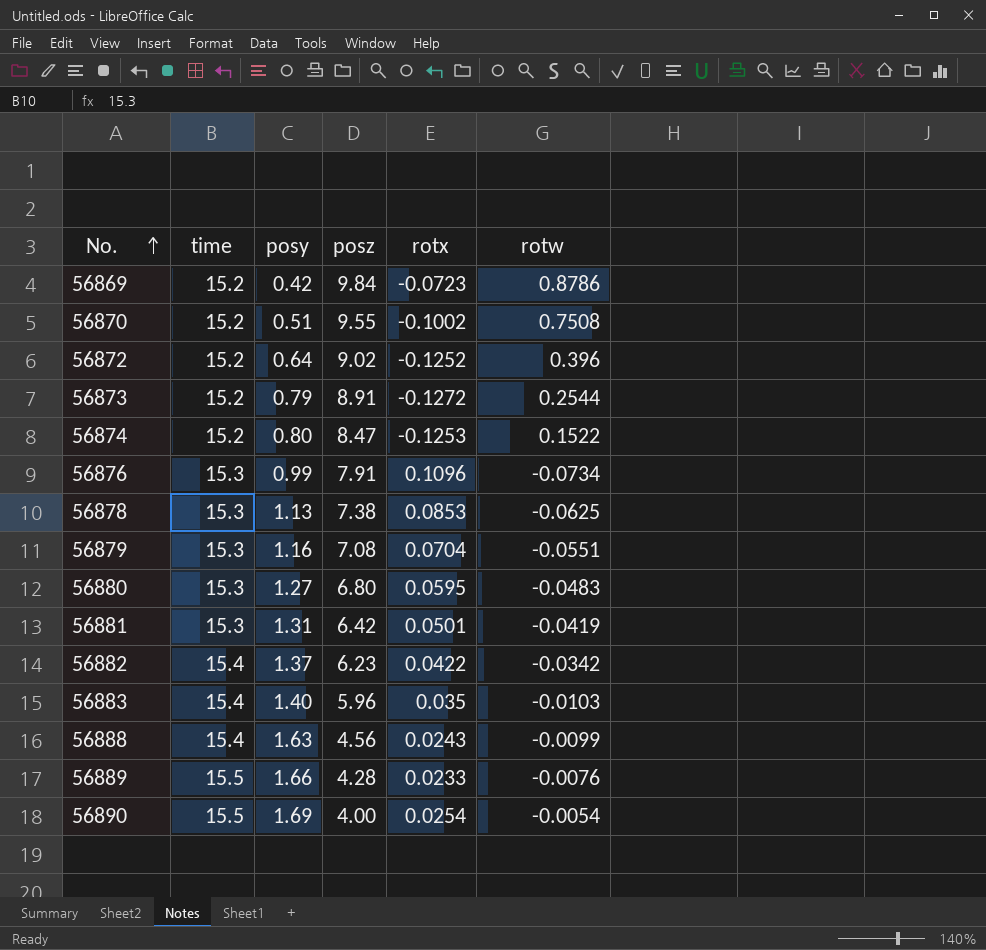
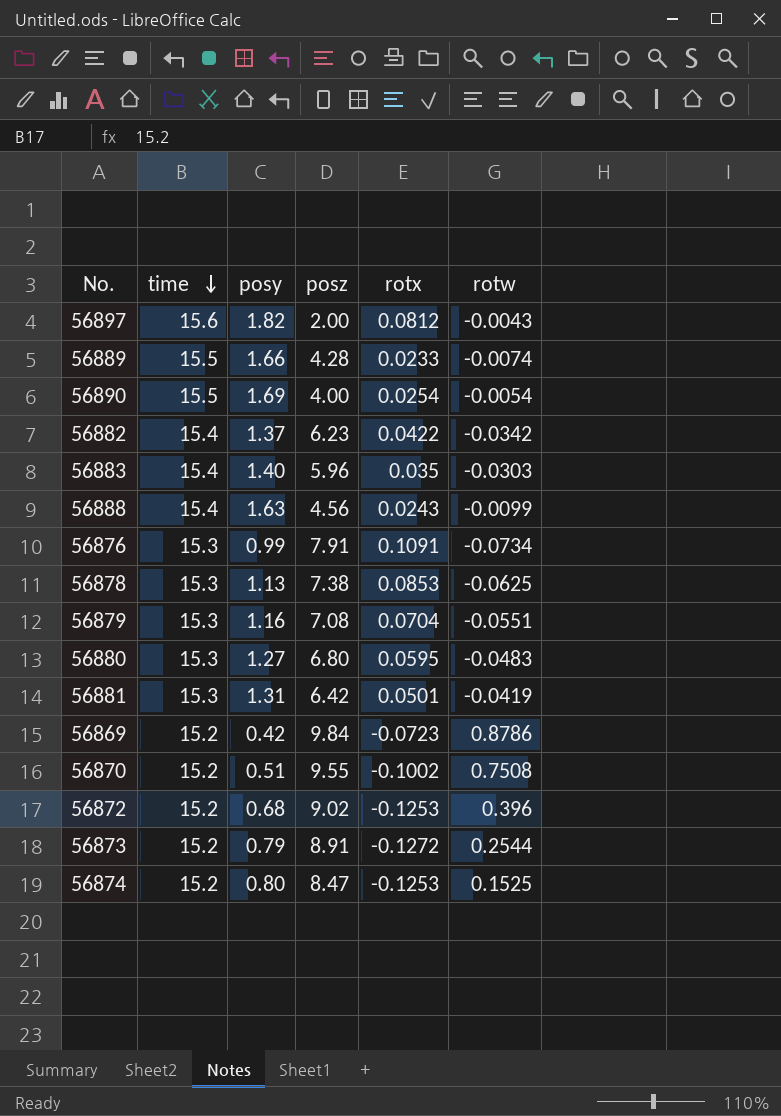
row order: No. ascending -> time descending
row 56897: none -> 15.6 | 1.82 | 2.00 | 0.0812 | -0.0043
56889 | rotw: -0.0076 -> -0.0074
56883 | rotw: -0.0103 -> -0.0303
56876 | rotx: 0.1096 -> 0.1091
56872 | posy: 0.64 -> 0.68
56872 | rotx: -0.1252 -> -0.1253
56874 | rotw: 0.1522 -> 0.1525

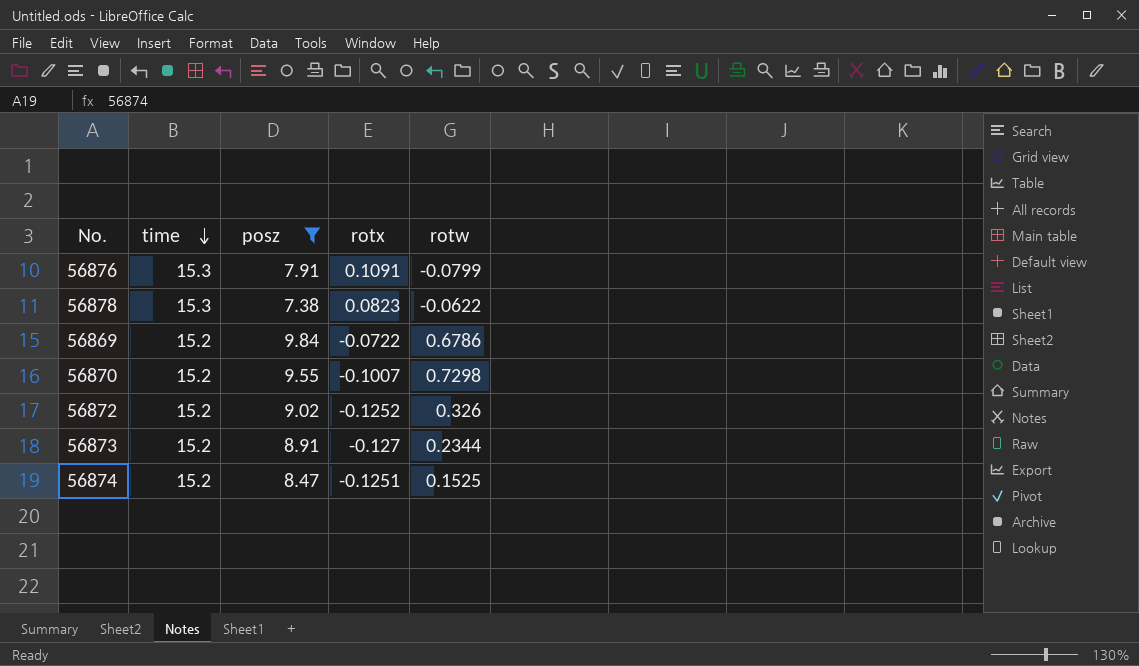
filter: none -> posz >= 7.38
column posy | position: 3 -> none
56876 | rotw: -0.0734 -> -0.0799
56878 | rotx: 0.0853 -> 0.0823
56878 | rotw: -0.0625 -> -0.0622
56869 | rotx: -0.0723 -> -0.0722
56869 | rotw: 0.8786 -> 0.6786
56870 | rotx: -0.1002 -> -0.1007
56870 | rotw: 0.7508 -> 0.7298
56872 | rotx: -0.1253 -> -0.1252
56872 | rotw: 0.396 -> 0.326
56873 | rotx: -0.1272 -> -0.127
56873 | rotw: 0.2544 -> 0.2344
56874 | rotx: -0.1253 -> -0.1251

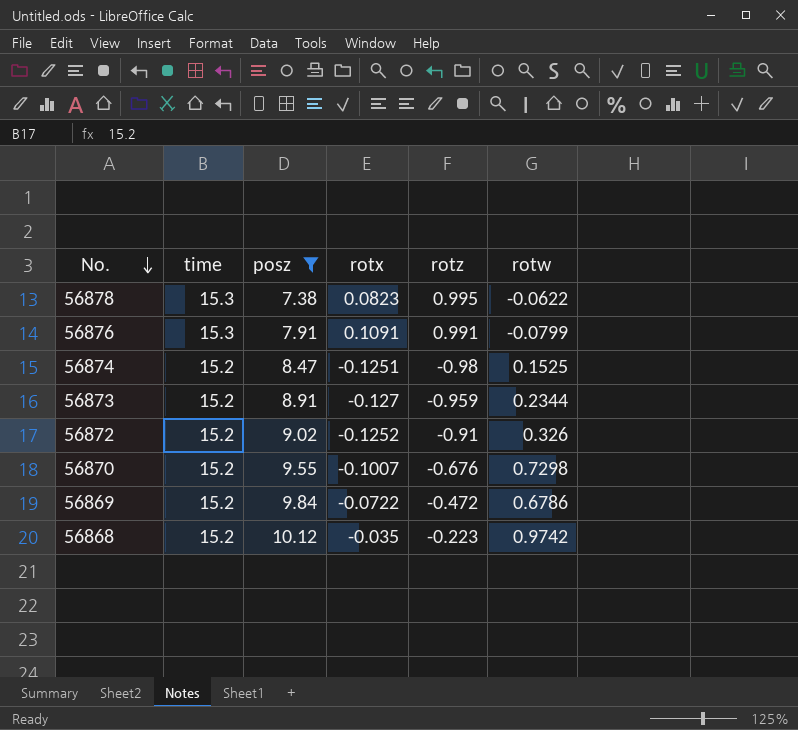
row order: time descending -> No. descending
column rotz | position: none -> 5
row 56868: none -> 15.2 | 10.12 | -0.035 | -0.223 | 0.9742

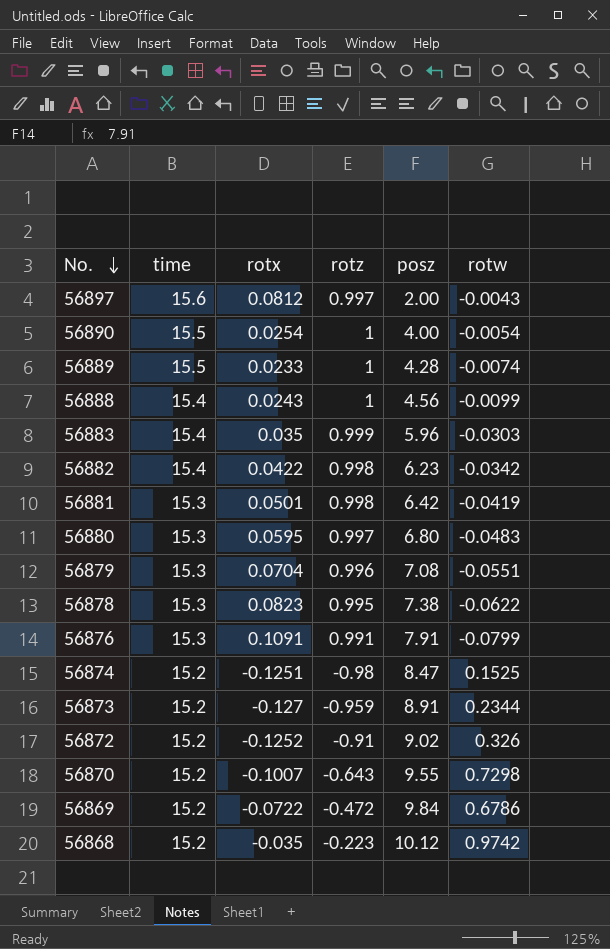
filter: posz >= 7.38 -> none
column posz | position: 3 -> 5
56870 | rotz: -0.676 -> -0.643

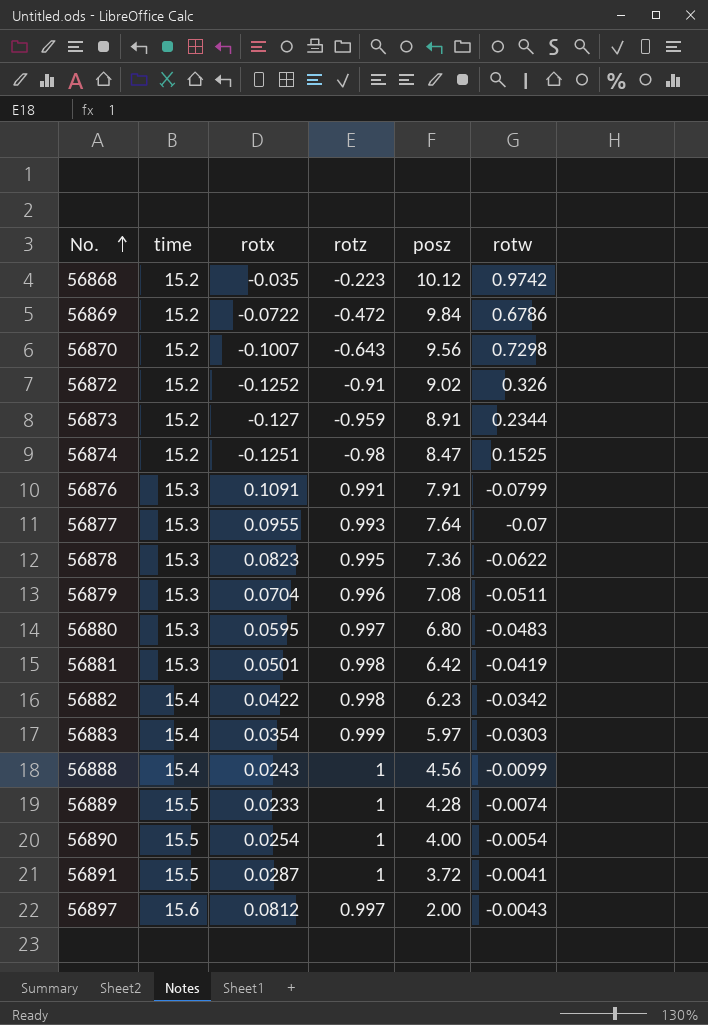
row order: No. descending -> No. ascending
56870 | posz: 9.55 -> 9.56
row 56877: none -> 15.3 | 0.0955 | 0.993 | 7.64 | -0.07
56878 | posz: 7.38 -> 7.36
56879 | rotw: -0.0551 -> -0.0511
56883 | rotx: 0.035 -> 0.0354
56883 | posz: 5.96 -> 5.97
row 56891: none -> 15.5 | 0.0287 | 1 | 3.72 | -0.0041

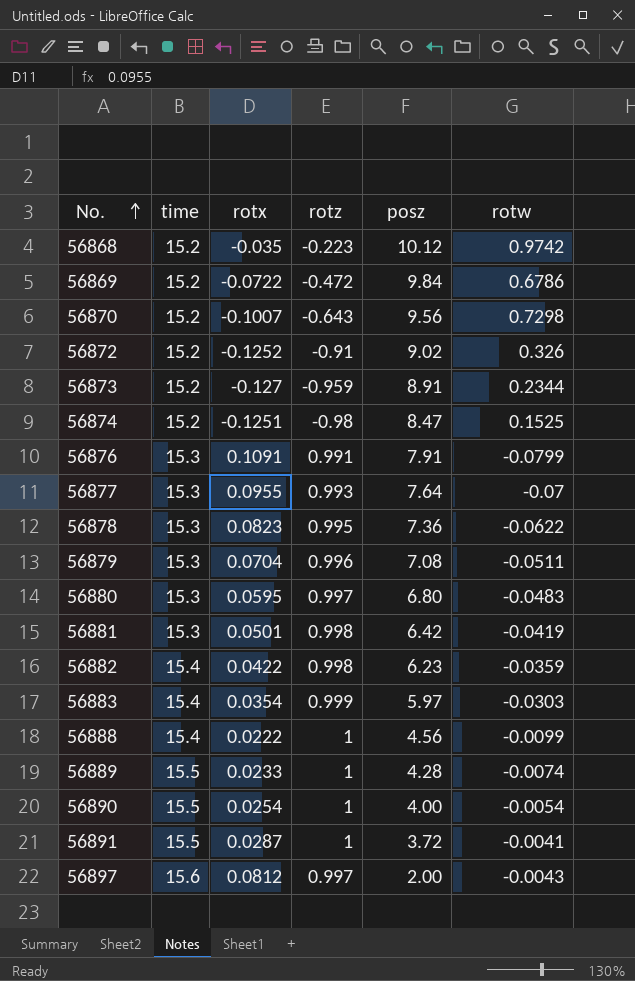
56882 | rotw: -0.0342 -> -0.0359
56888 | rotx: 0.0243 -> 0.0222

